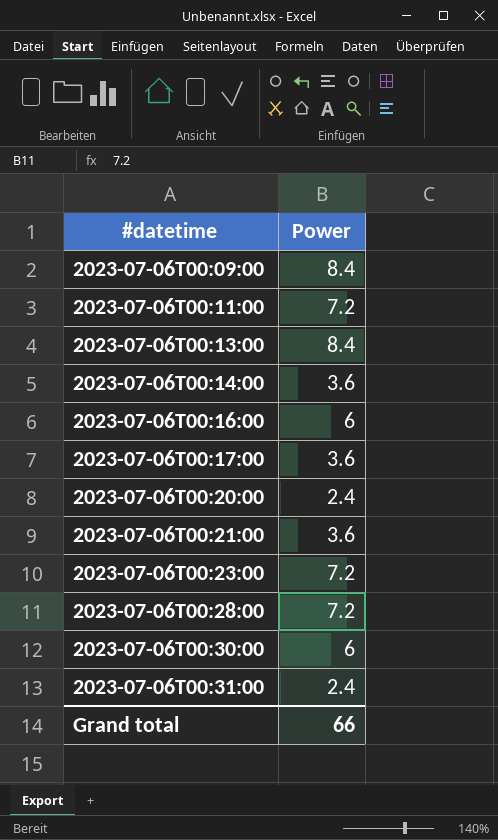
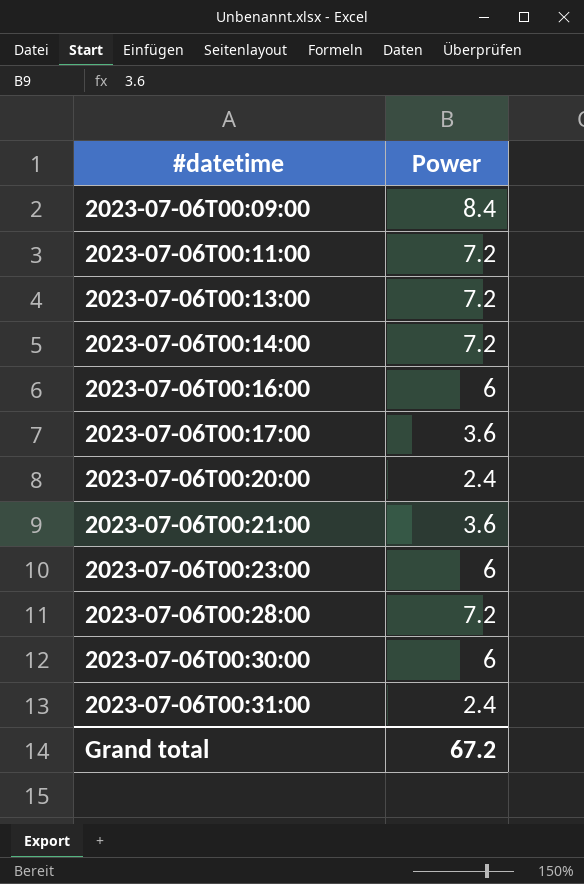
2023-07-06T00:13:00 | Power: 8.4 -> 7.2
2023-07-06T00:14:00 | Power: 3.6 -> 7.2
2023-07-06T00:23:00 | Power: 7.2 -> 6
Grand total | Power: 66 -> 67.2

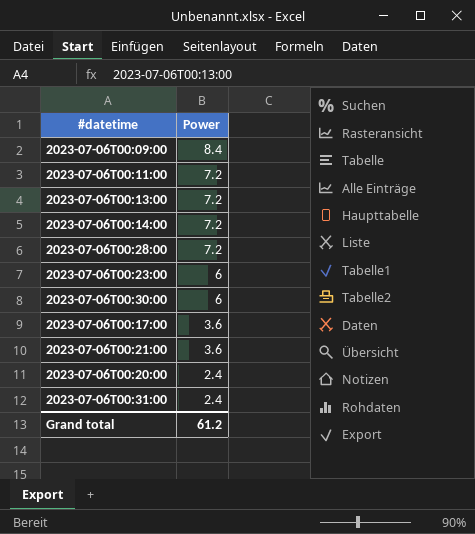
row order: #datetime ascending -> Power descending
row 2023-07-06T00:16:00: 6 -> none
Grand total | Power: 67.2 -> 61.2

